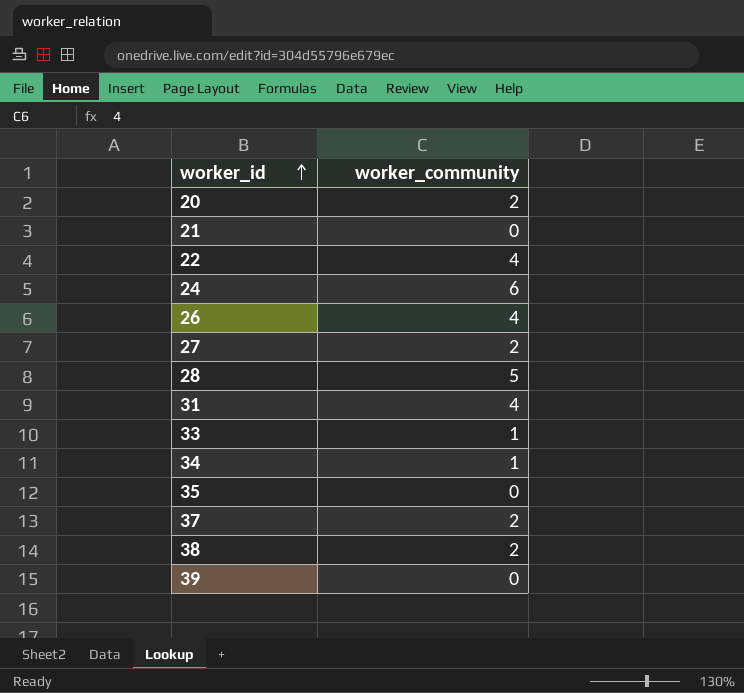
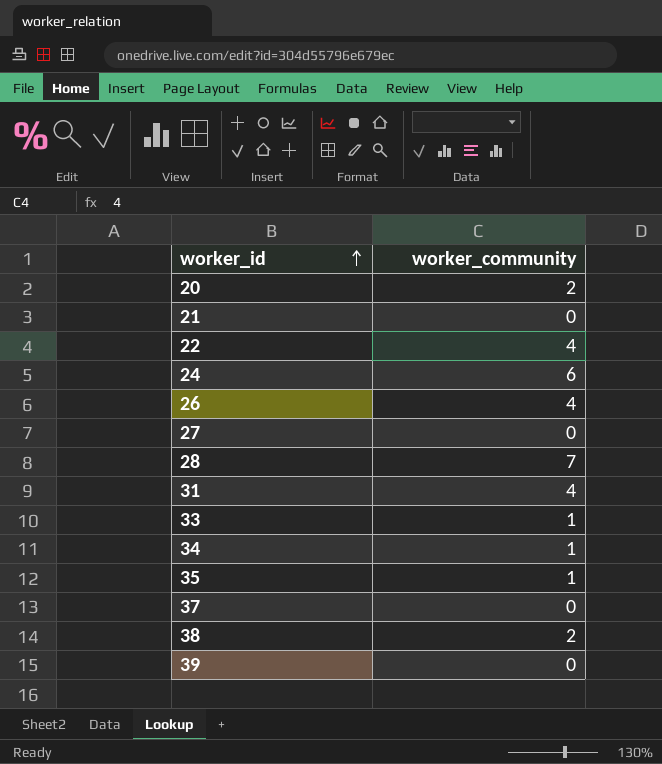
27 | worker_community: 2 -> 0
28 | worker_community: 5 -> 7
35 | worker_community: 0 -> 1
37 | worker_community: 2 -> 0

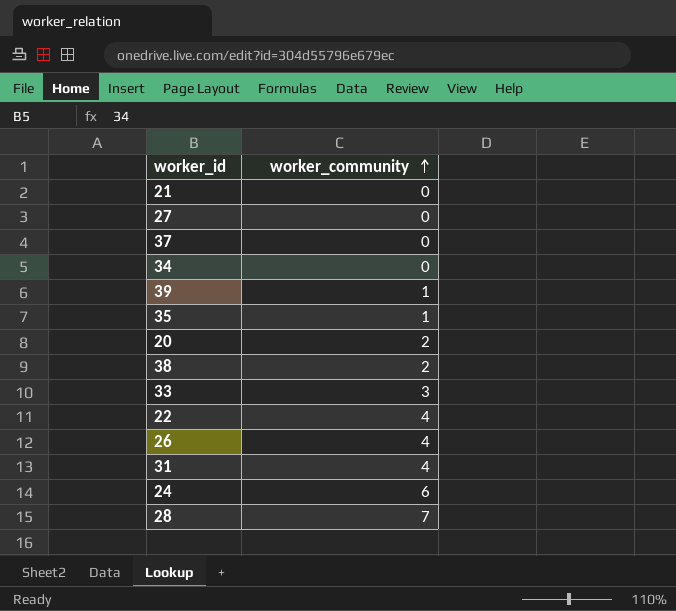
row order: worker_id ascending -> worker_community ascending
34 | worker_community: 1 -> 0
39 | worker_community: 0 -> 1
33 | worker_community: 1 -> 3

